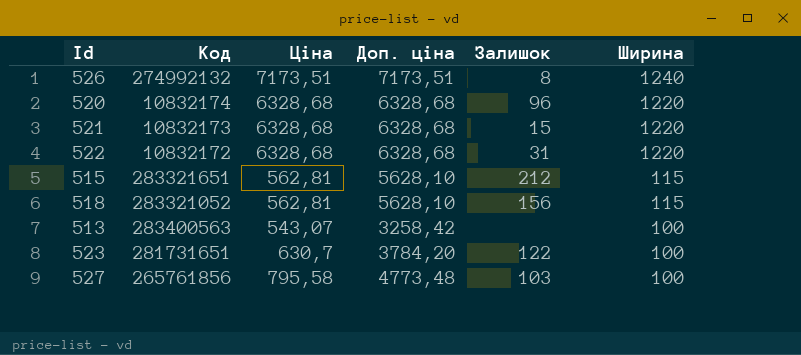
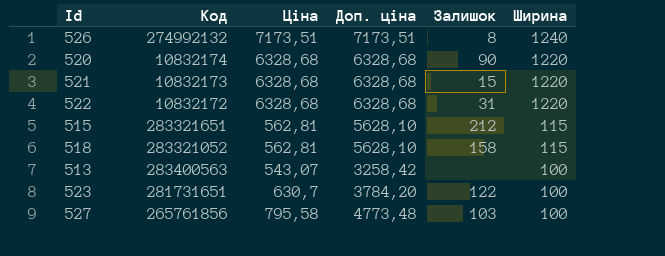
520 | Залишок: 96 -> 90
518 | Залишок: 156 -> 158

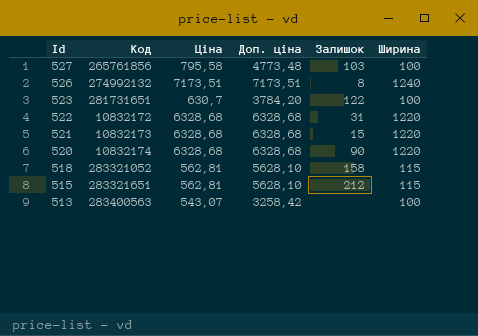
row order: Ширина descending -> Id descending

